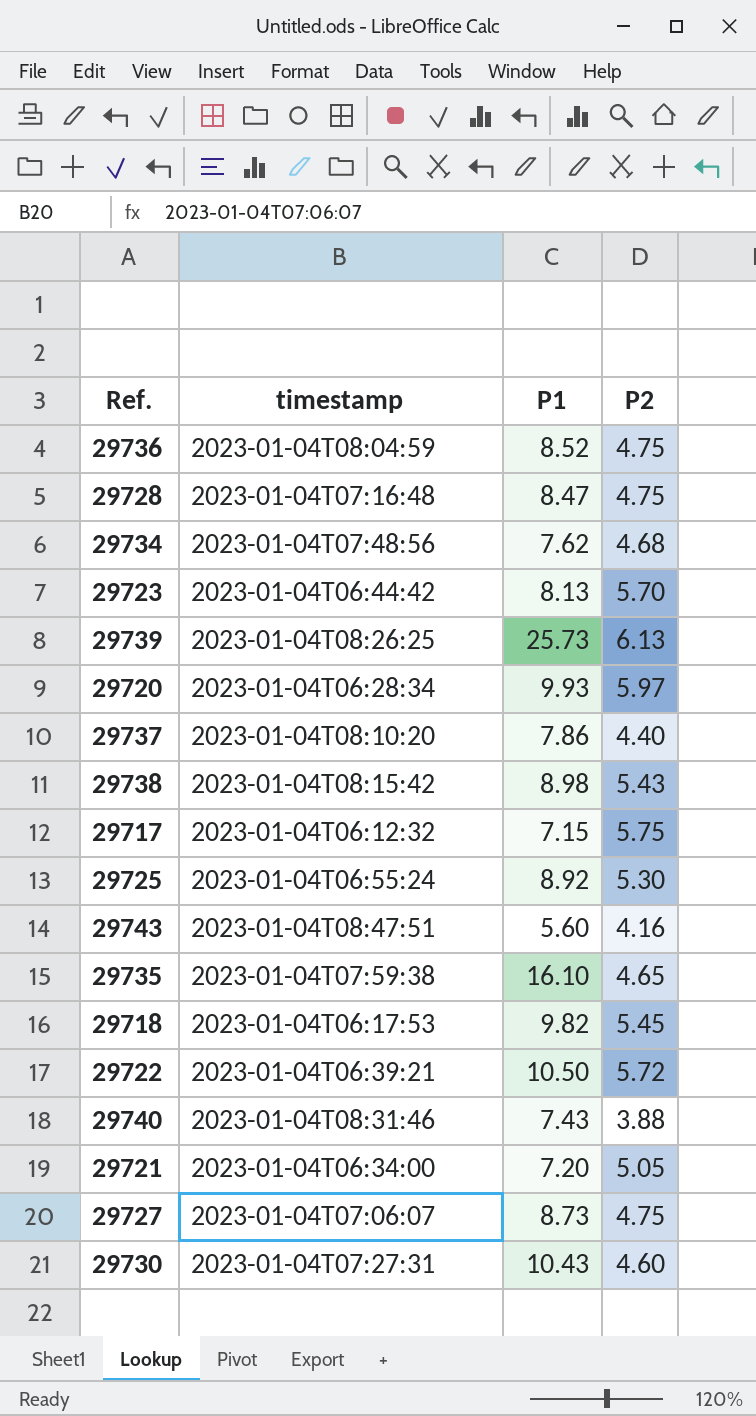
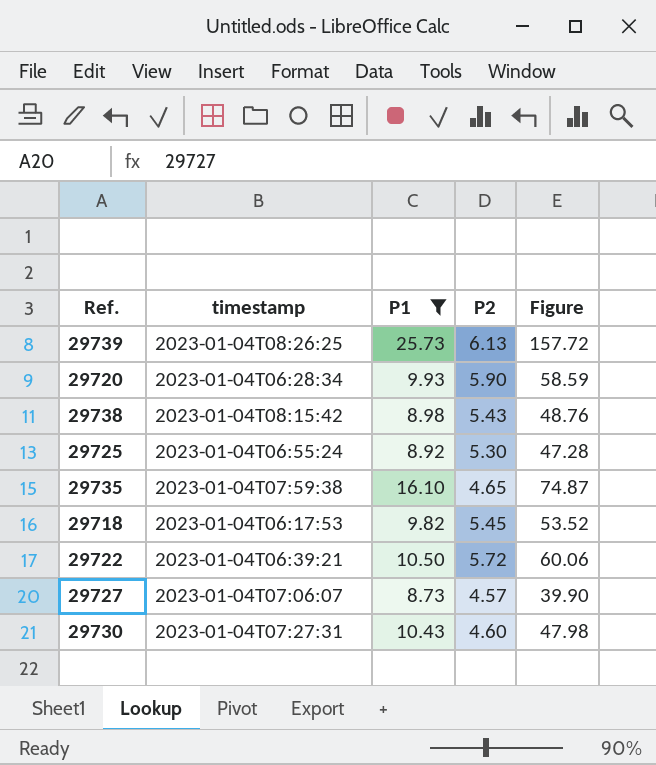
filter: none -> P1 >= 8.73
column Figure | formula: none -> [P1] * [P2]
29720 | P2: 5.97 -> 5.90
29727 | P2: 4.75 -> 4.57

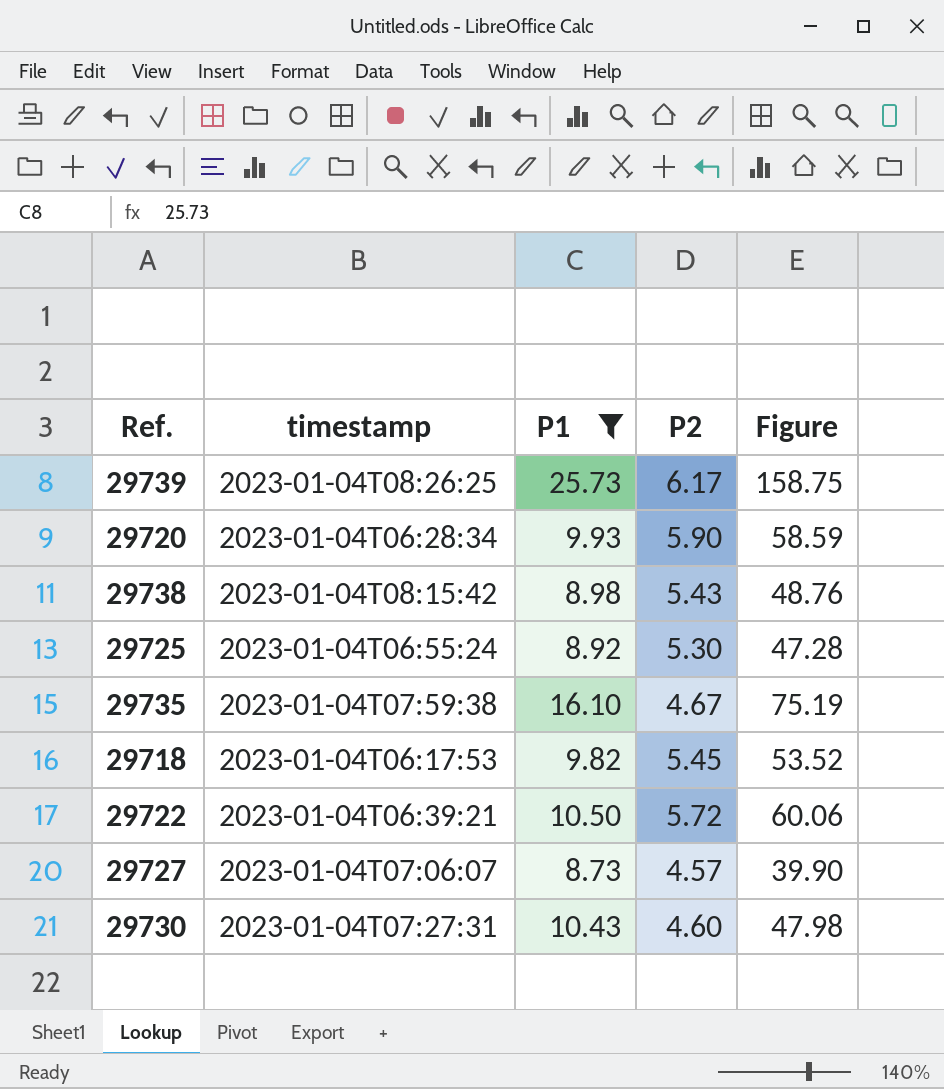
29739 | P2: 6.13 -> 6.17
29739 | Figure: 157.72 -> 158.75
29735 | P2: 4.65 -> 4.67
29735 | Figure: 74.87 -> 75.19

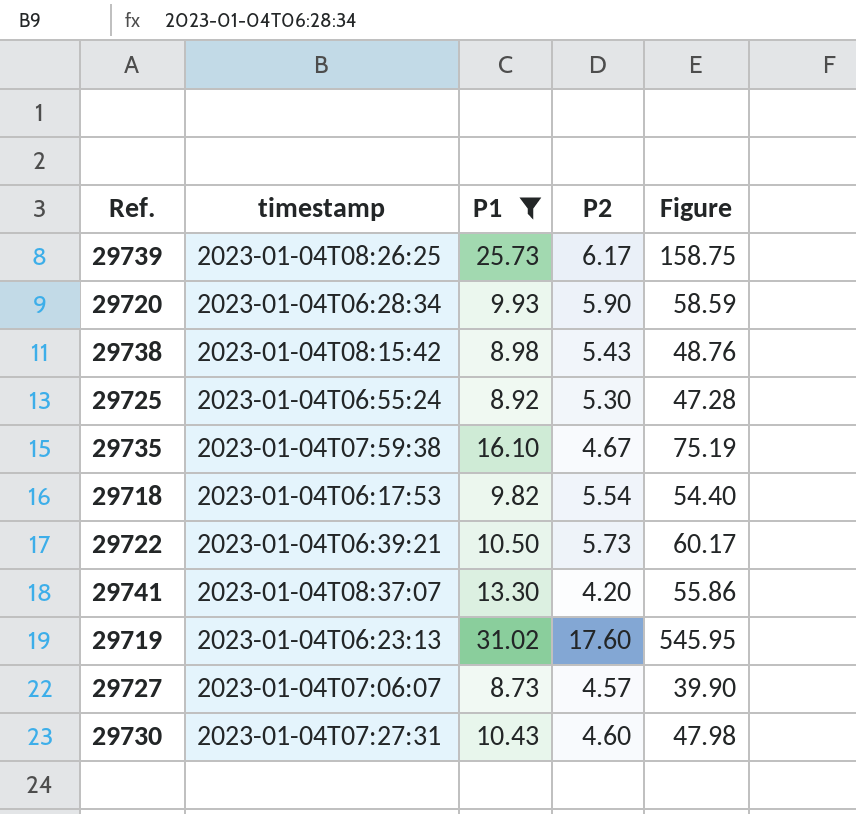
29718 | P2: 5.45 -> 5.54
29718 | Figure: 53.52 -> 54.40
29722 | P2: 5.72 -> 5.73
29722 | Figure: 60.06 -> 60.17
row 29741: none -> 2023-01-04T08:37:07 | 13.30 | 4.20 | 55.86
row 29719: none -> 2023-01-04T06:23:13 | 31.02 | 17.60 | 545.95

